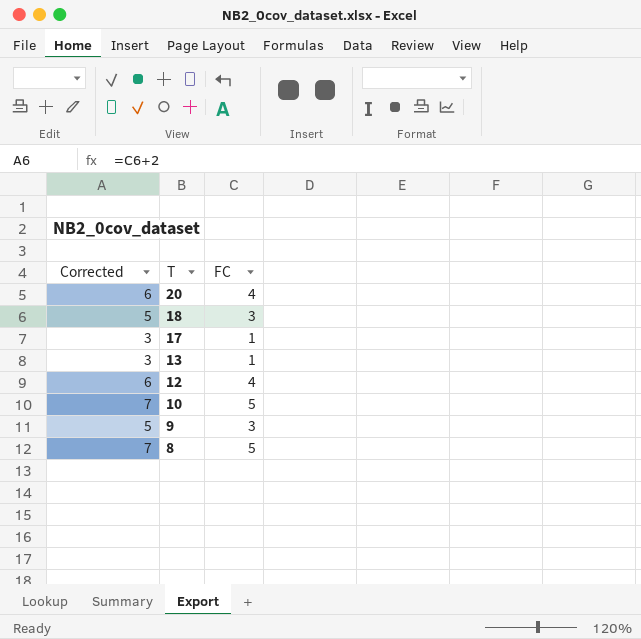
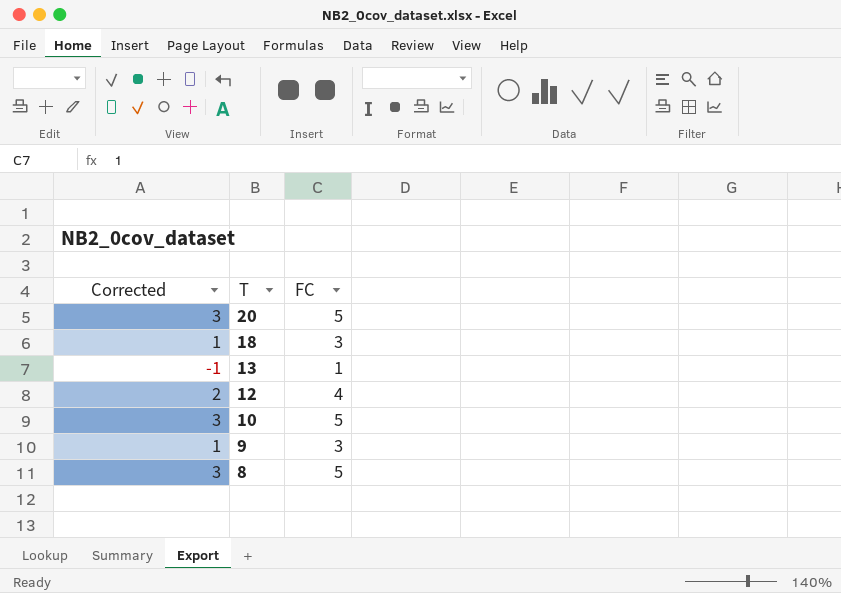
column Corrected | formula: [FC] + 2 -> [FC] - 2
row 17: 3 | 1 -> none
20 | FC: 4 -> 5

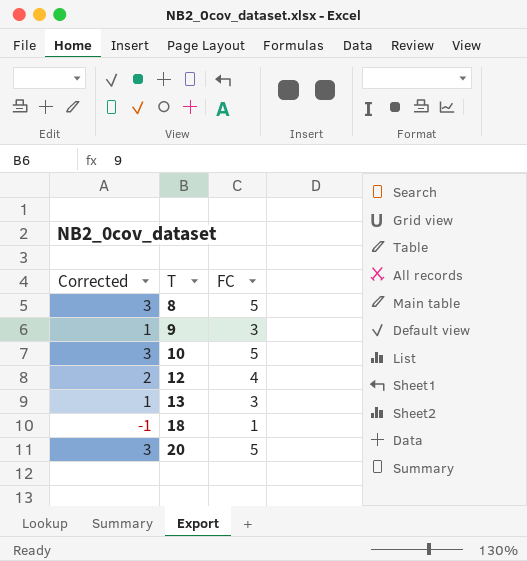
row order: T descending -> T ascending
13 | Corrected: -1 -> 1
13 | FC: 1 -> 3
18 | Corrected: 1 -> -1
18 | FC: 3 -> 1

